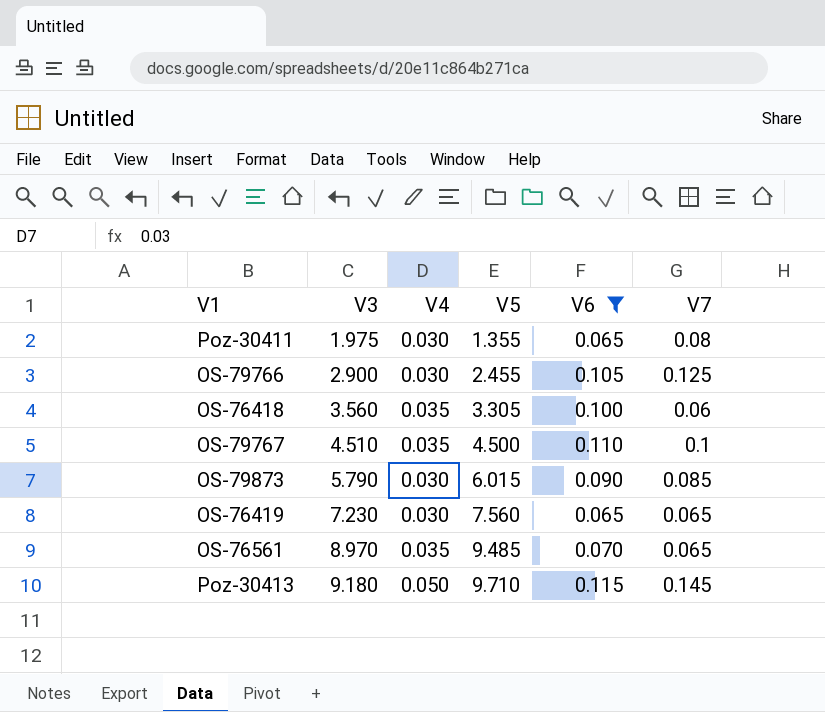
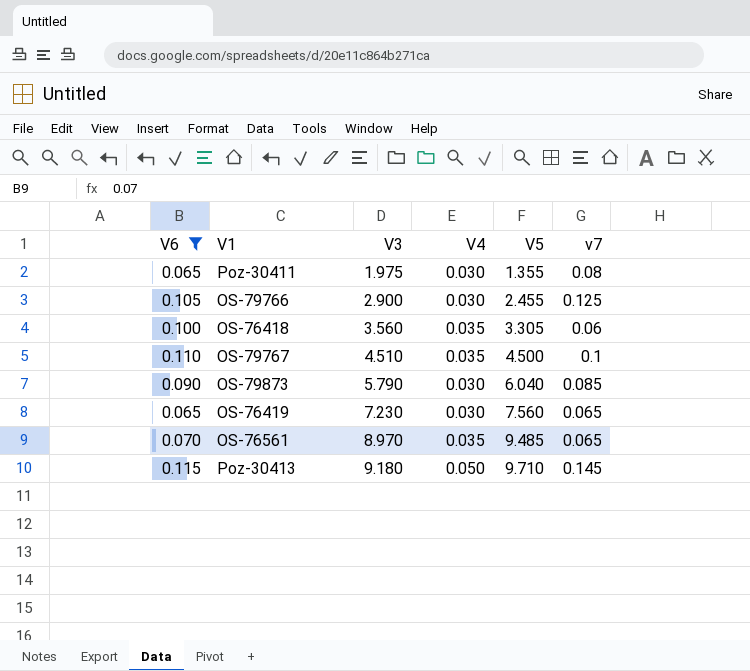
column V6 | position: 5 -> 1
column name: V7 -> v7
OS-79873 | V5: 6.015 -> 6.040

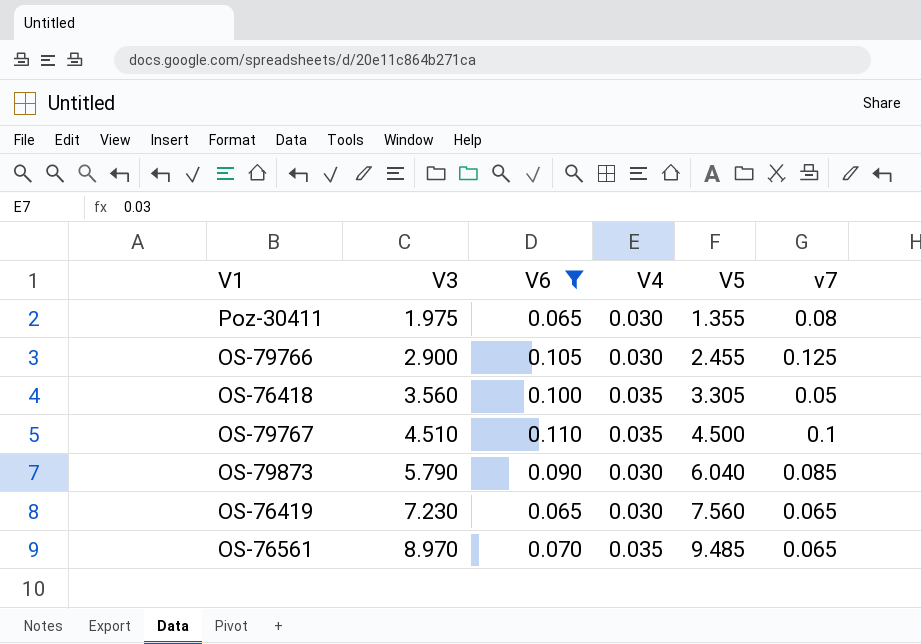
column V6 | position: 1 -> 3
row Poz-30413: 0.115 | 9.180 | 0.050 | 9.710 | 0.145 -> none
OS-76418 | v7: 0.06 -> 0.05

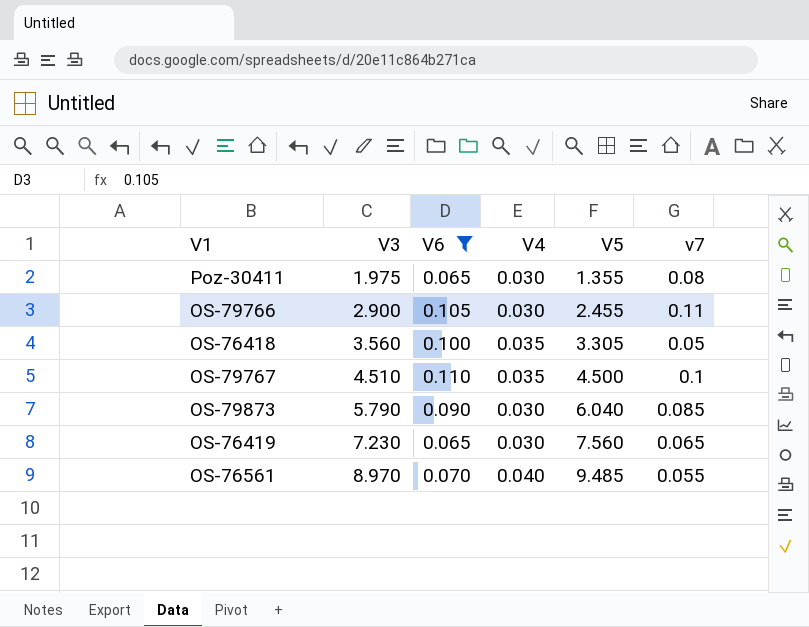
OS-79766 | v7: 0.125 -> 0.11
OS-76561 | V4: 0.035 -> 0.040
OS-76561 | v7: 0.065 -> 0.055

